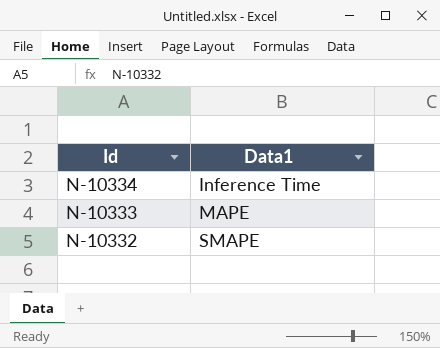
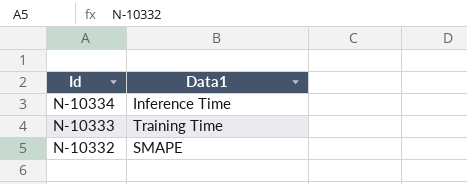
N-10333 | Data1: MAPE -> Training Time

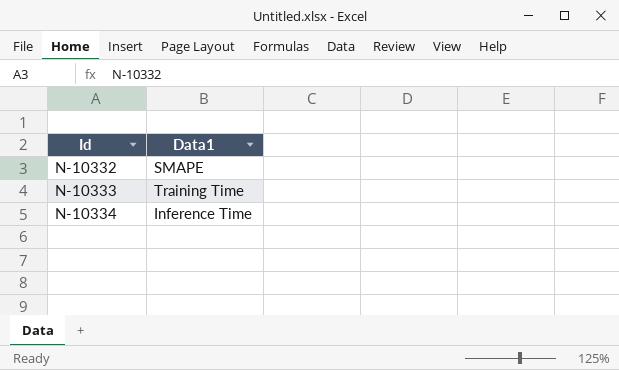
row order: Id descending -> Id ascending

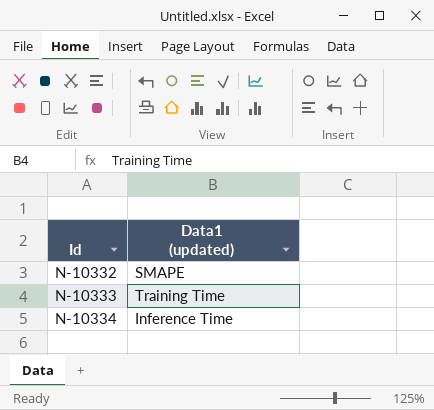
column name: Data1 -> Data1 (updated)

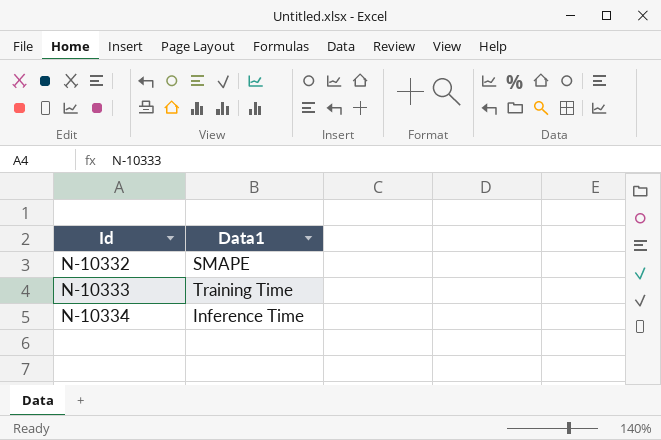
column name: Data1 (updated) -> Data1

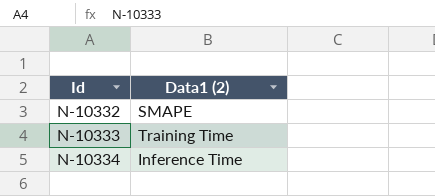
column name: Data1 -> Data1 (2)

